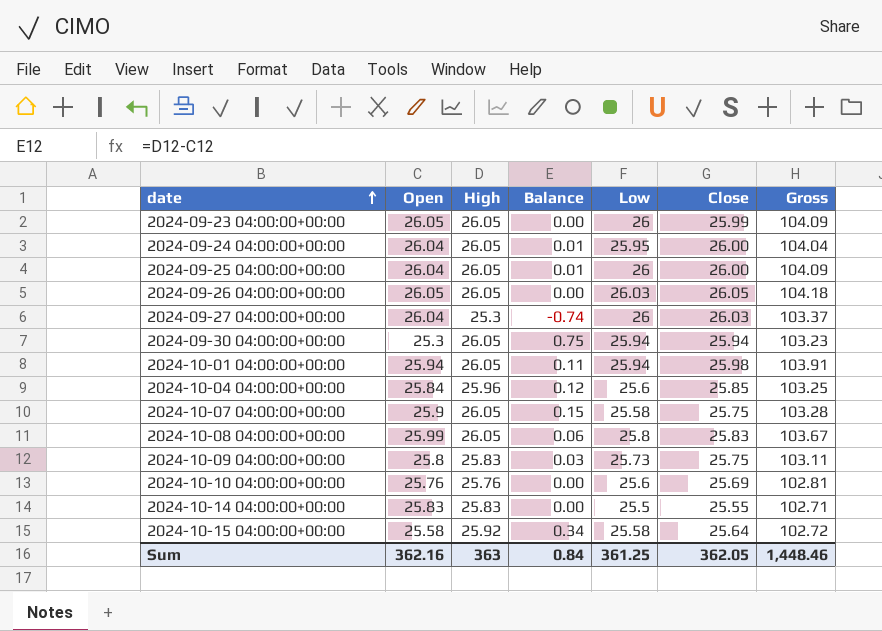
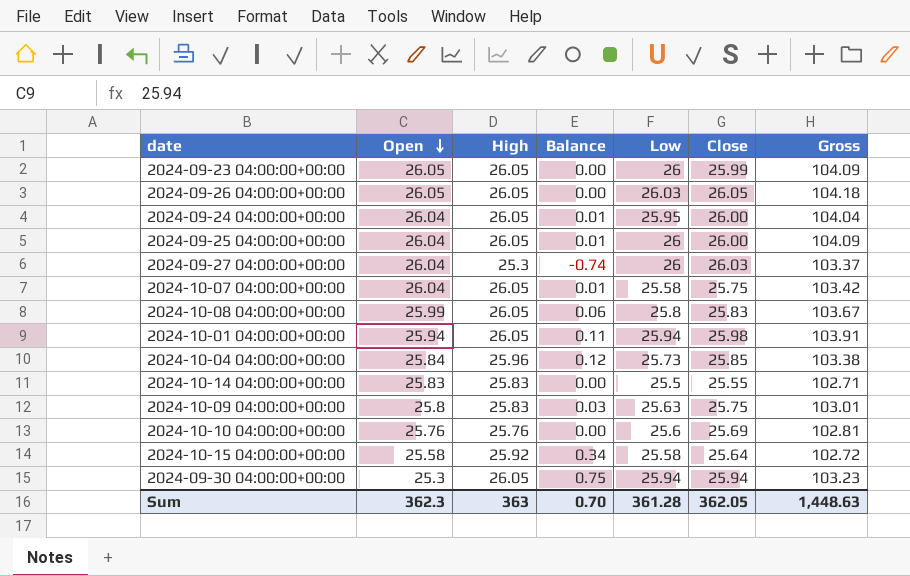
row order: date ascending -> Open descending
2024-10-07 04:00:00+00:00 | Open: 25.9 -> 26.04
2024-10-07 04:00:00+00:00 | Balance: 0.15 -> 0.01
2024-10-07 04:00:00+00:00 | Gross: 103.28 -> 103.42
2024-10-04 04:00:00+00:00 | Low: 25.6 -> 25.73
2024-10-04 04:00:00+00:00 | Gross: 103.25 -> 103.38
2024-10-09 04:00:00+00:00 | Low: 25.73 -> 25.63
2024-10-09 04:00:00+00:00 | Gross: 103.11 -> 103.01
Sum | Open: 362.16 -> 362.3
Sum | Balance: 0.84 -> 0.70
Sum | Low: 361.25 -> 361.28
Sum | Gross: 1,448.46 -> 1,448.63

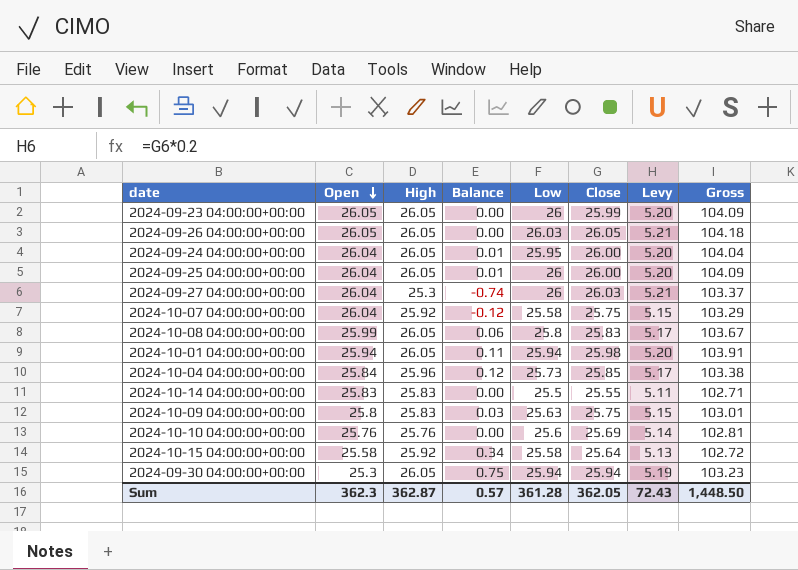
column Levy | formula: none -> [Close] * 0.2
2024-10-07 04:00:00+00:00 | High: 26.05 -> 25.92
2024-10-07 04:00:00+00:00 | Balance: 0.01 -> -0.12
2024-10-07 04:00:00+00:00 | Gross: 103.42 -> 103.29
Sum | High: 363 -> 362.87
Sum | Balance: 0.70 -> 0.57
Sum | Gross: 1,448.63 -> 1,448.50

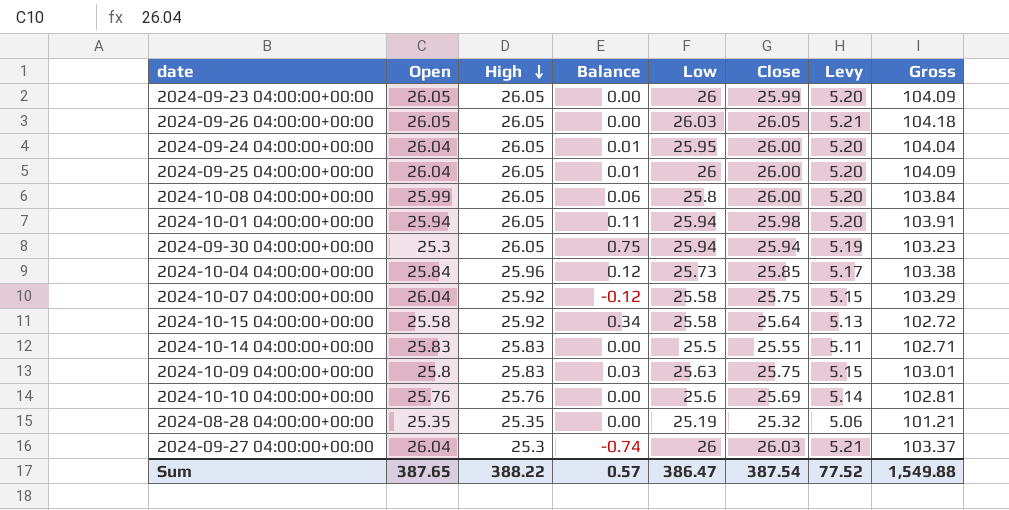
row order: Open descending -> High descending
2024-10-08 04:00:00+00:00 | Close: 25.83 -> 26.00
2024-10-08 04:00:00+00:00 | Levy: 5.17 -> 5.20
2024-10-08 04:00:00+00:00 | Gross: 103.67 -> 103.84
row 2024-08-28 04:00:00+00:00: none -> 25.35 | 25.35 | 0.00 | 25.19 | 25.32 | 5.06 | 101.21
Sum | Open: 362.3 -> 387.65
Sum | High: 362.87 -> 388.22
Sum | Low: 361.28 -> 386.47
Sum | Close: 362.05 -> 387.54
Sum | Levy: 72.43 -> 77.52
Sum | Gross: 1,448.50 -> 1,549.88

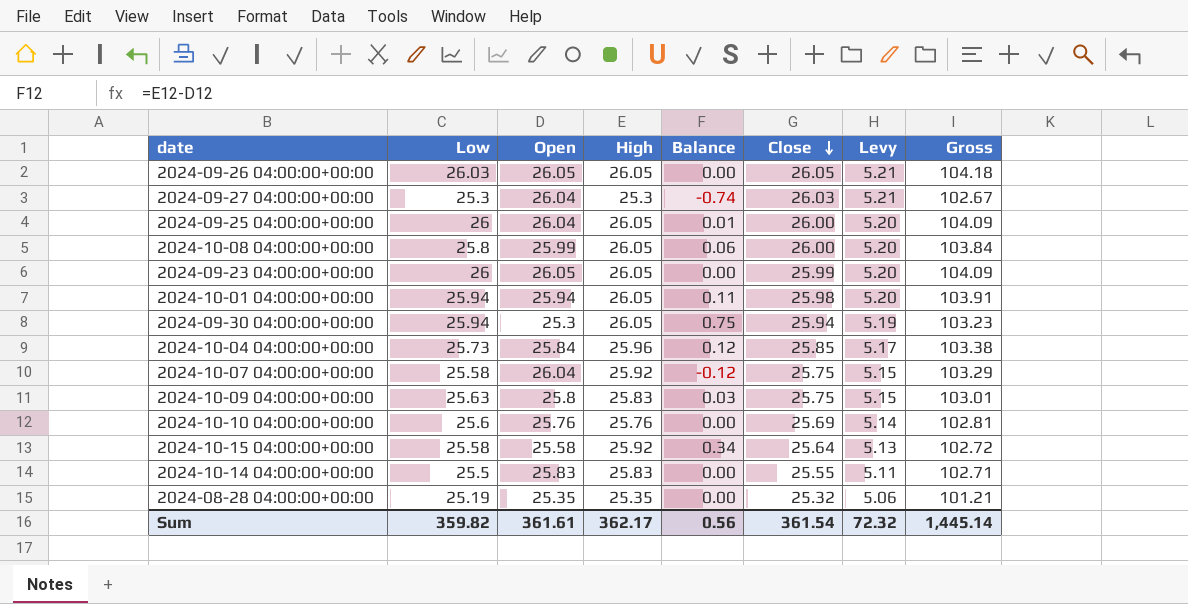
row order: High descending -> Close descending
column Low | position: 5 -> 2
row 2024-09-24 04:00:00+00:00: 26.04 | 26.05 | 0.01 | 25.95 | 26.00 | 5.20 | 104.04 -> none
2024-09-27 04:00:00+00:00 | Low: 26 -> 25.3
2024-09-27 04:00:00+00:00 | Gross: 103.37 -> 102.67
Sum | Low: 386.47 -> 359.82
Sum | Open: 387.65 -> 361.61
Sum | High: 388.22 -> 362.17
Sum | Balance: 0.57 -> 0.56
Sum | Close: 387.54 -> 361.54
Sum | Levy: 77.52 -> 72.32
Sum | Gross: 1,549.88 -> 1,445.14

